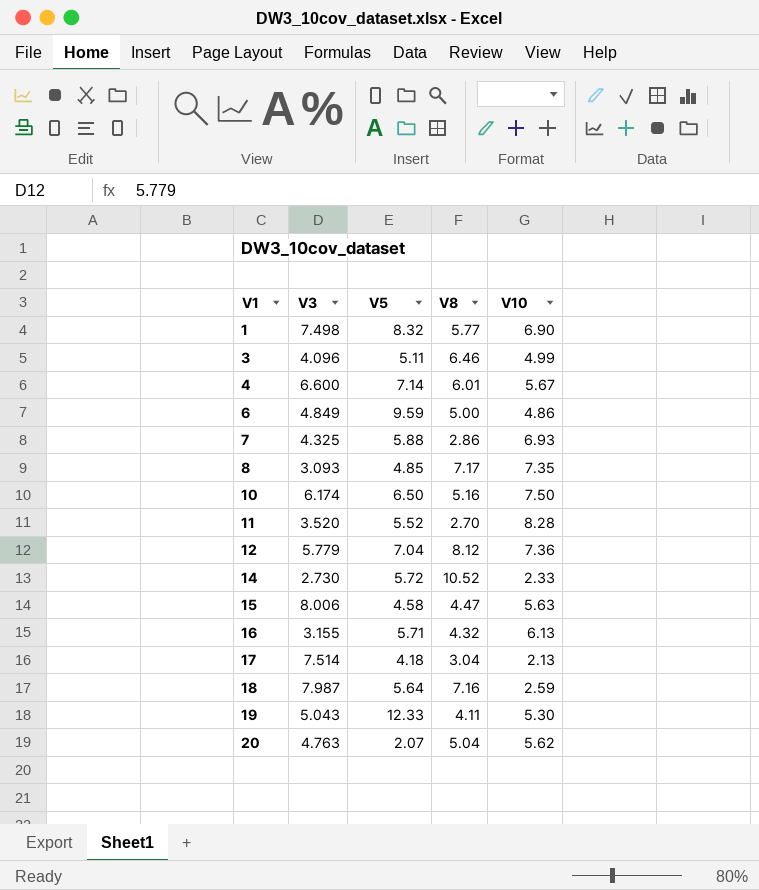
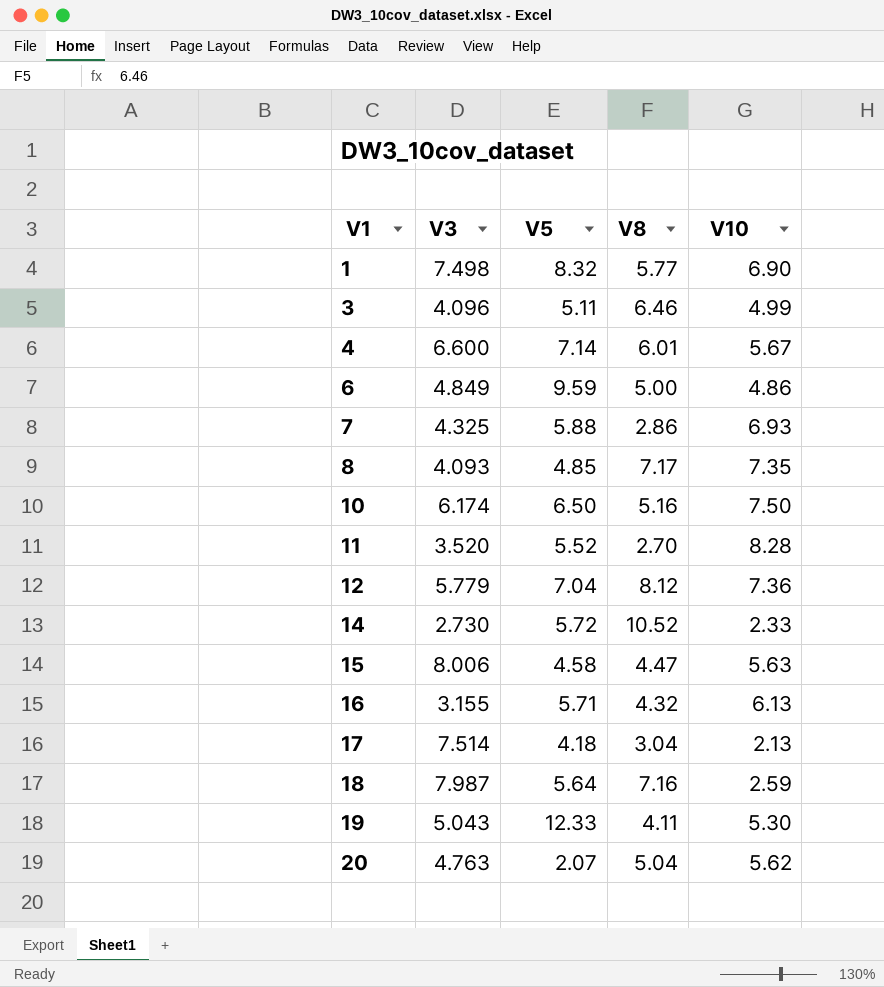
8 | V3: 3.093 -> 4.093

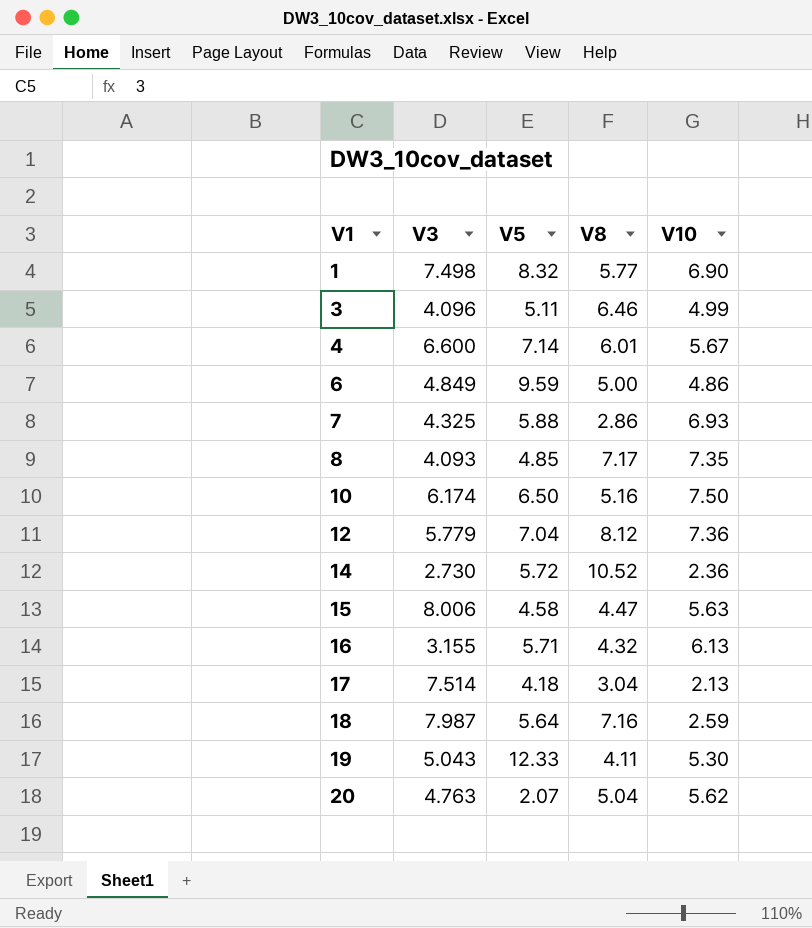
row 11: 3.520 | 5.52 | 2.70 | 8.28 -> none
14 | V10: 2.33 -> 2.36

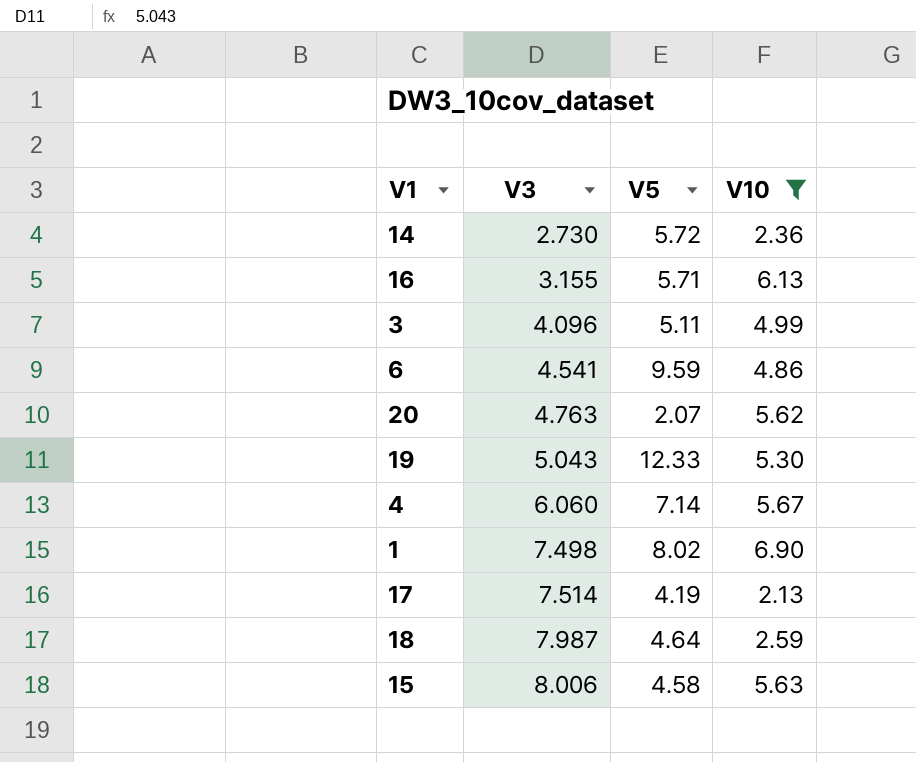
filter: none -> V10 <= 6.90
row order: V1 ascending -> V3 ascending
column V8 | position: 4 -> none
6 | V3: 4.849 -> 4.541
4 | V3: 6.600 -> 6.060
1 | V5: 8.32 -> 8.02
17 | V5: 4.18 -> 4.19
18 | V5: 5.64 -> 4.64

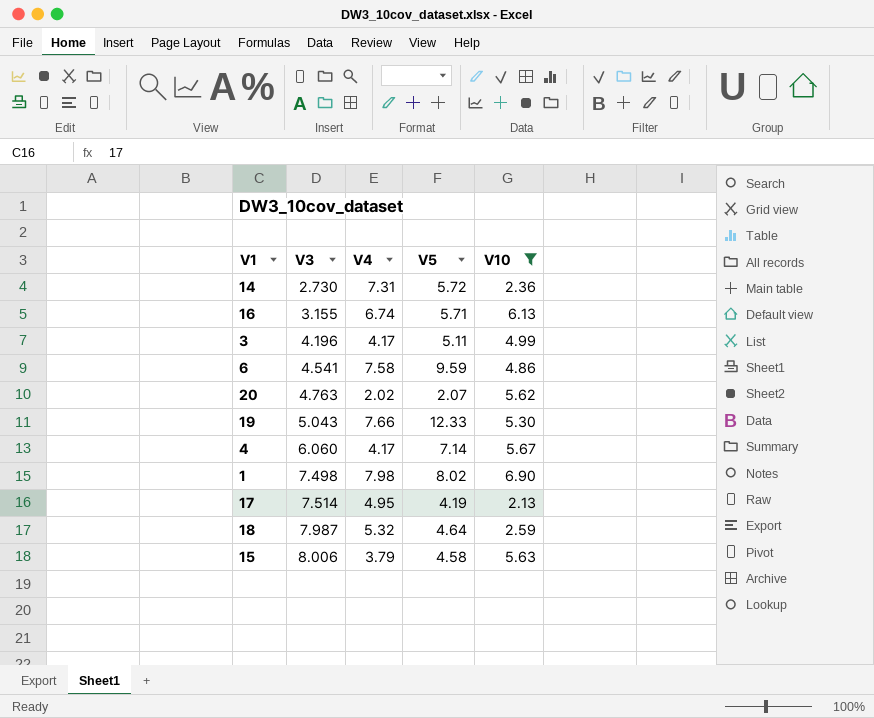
column V4 | position: none -> 3
3 | V3: 4.096 -> 4.196

